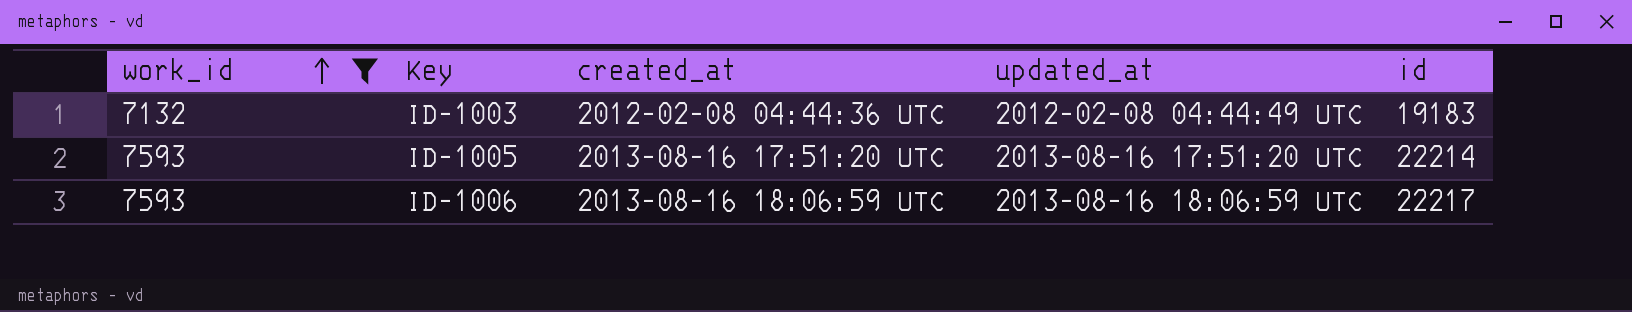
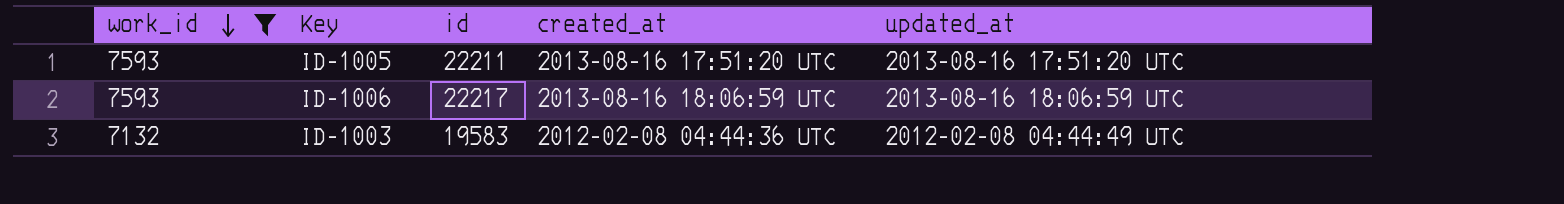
row order: work_id ascending -> work_id descending
column id | position: 5 -> 3
ID-1005 | id: 22214 -> 22211
ID-1003 | id: 19183 -> 19583

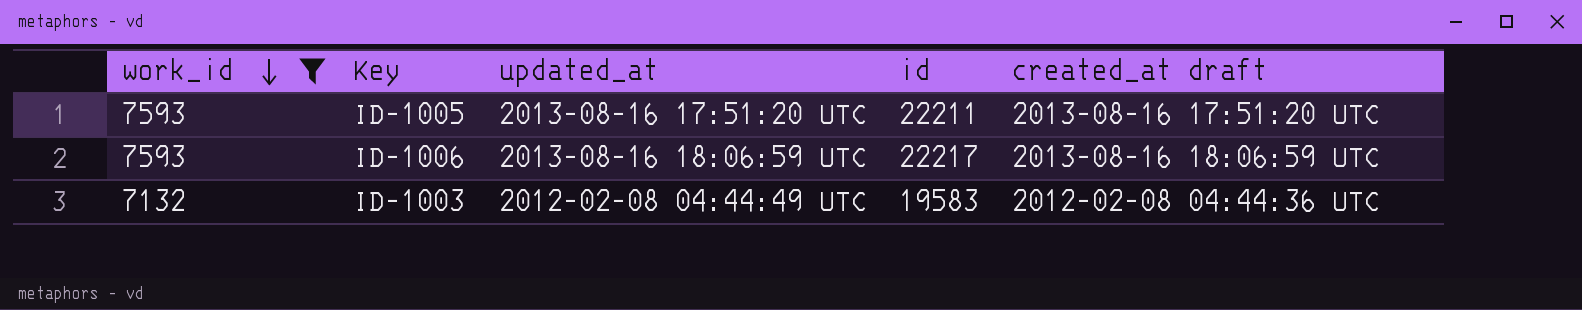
column updated_at | position: 5 -> 3
column name: created_at -> created_at draft

